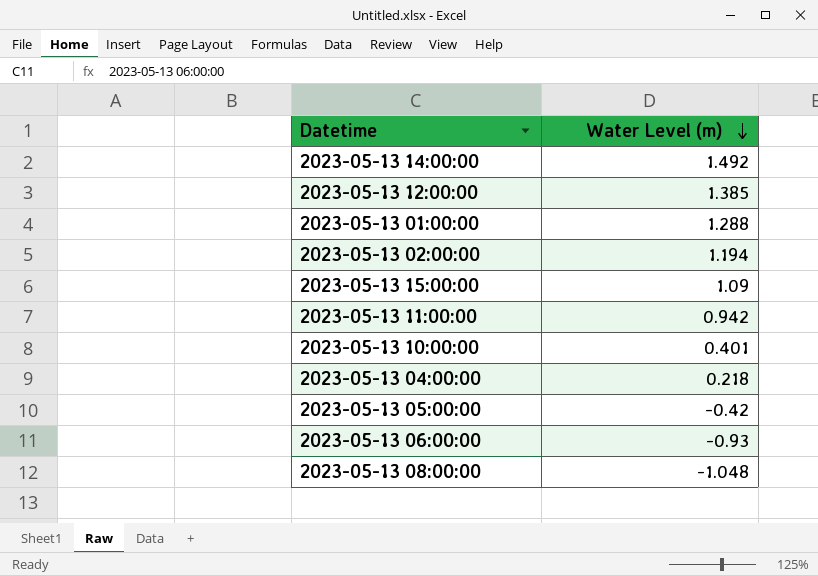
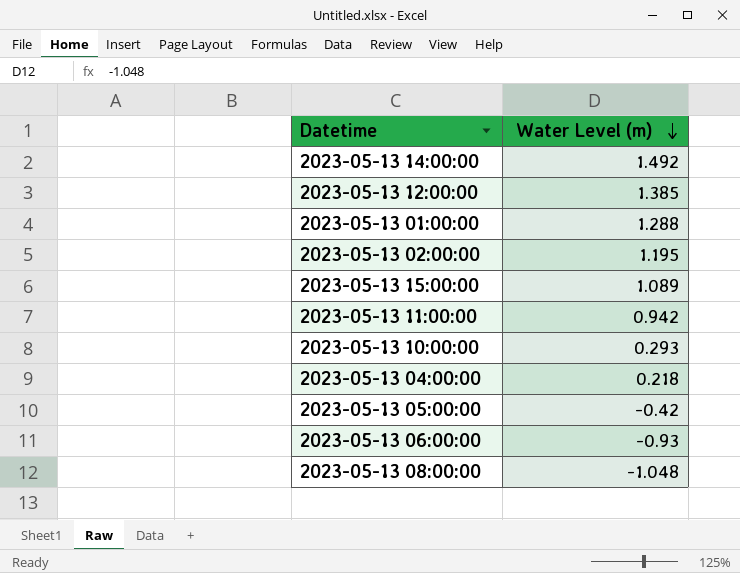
2023-05-13 02:00:00 | Water Level (m): 1.194 -> 1.195
2023-05-13 15:00:00 | Water Level (m): 1.09 -> 1.089
2023-05-13 10:00:00 | Water Level (m): 0.401 -> 0.293

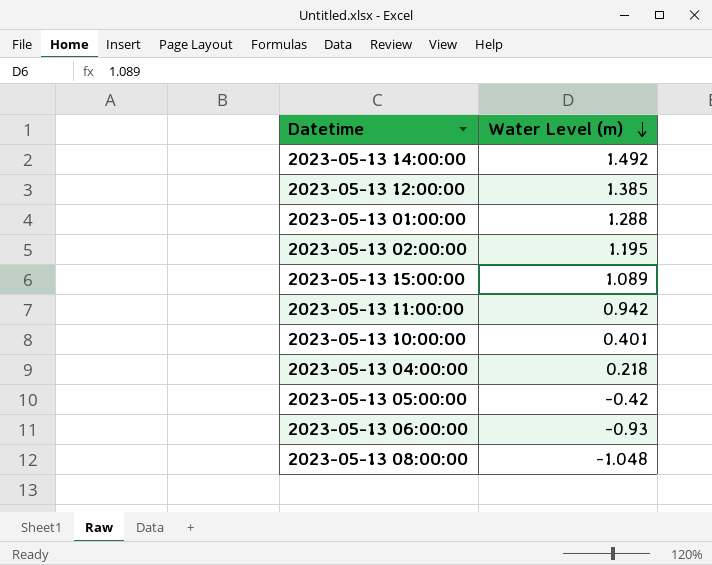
2023-05-13 10:00:00 | Water Level (m): 0.293 -> 0.401

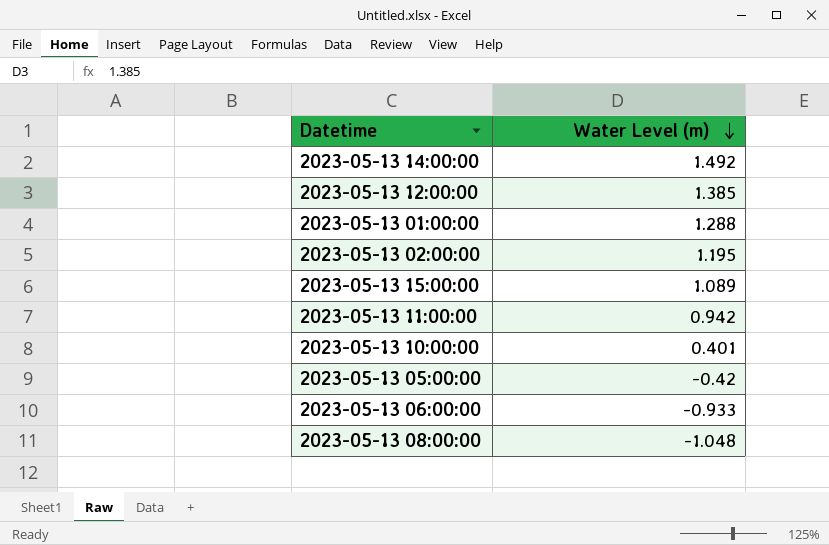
row 2023-05-13 04:00:00: 0.218 -> none
2023-05-13 06:00:00 | Water Level (m): -0.93 -> -0.933

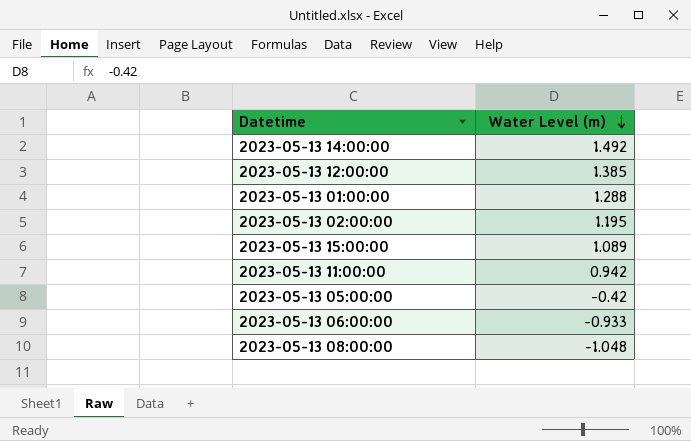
row 2023-05-13 10:00:00: 0.401 -> none

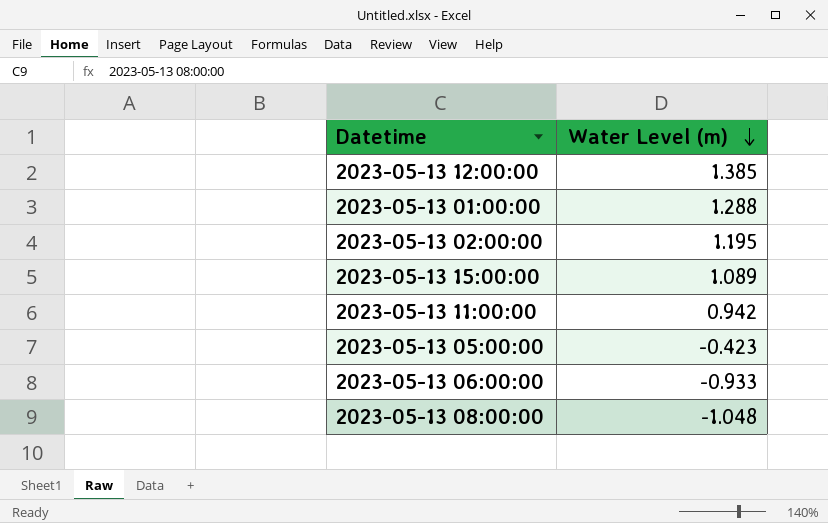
row 2023-05-13 14:00:00: 1.492 -> none
2023-05-13 05:00:00 | Water Level (m): -0.42 -> -0.423

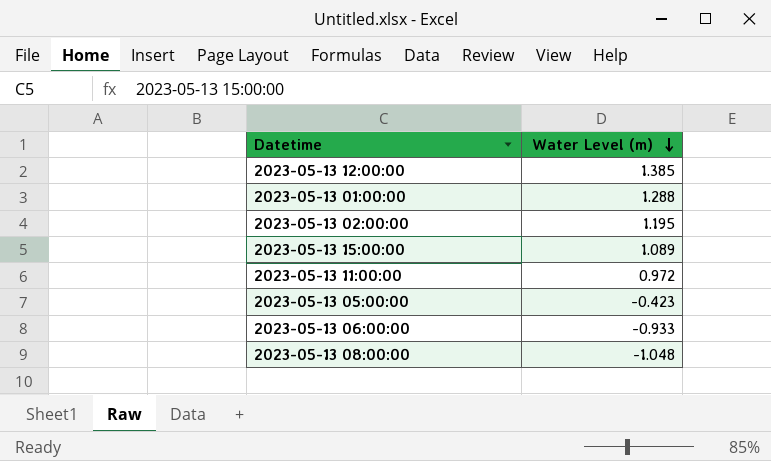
2023-05-13 11:00:00 | Water Level (m): 0.942 -> 0.972

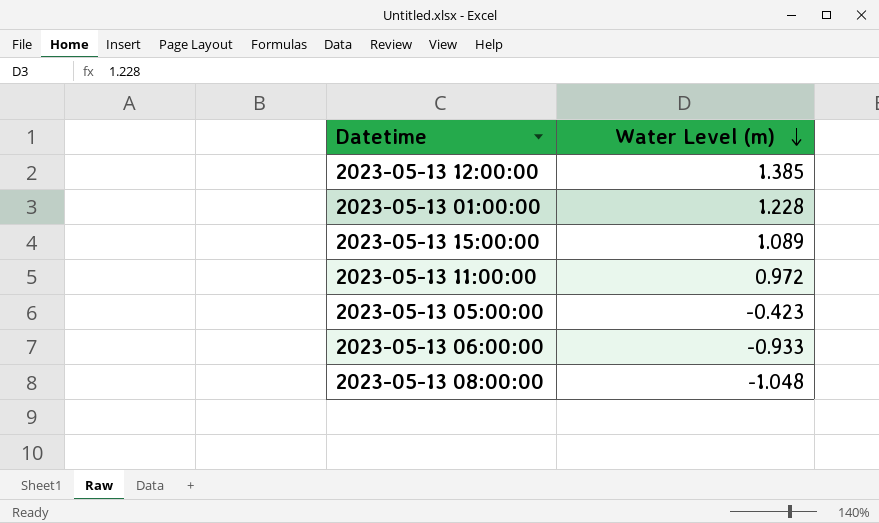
row 2023-05-13 02:00:00: 1.195 -> none
2023-05-13 01:00:00 | Water Level (m): 1.288 -> 1.228

